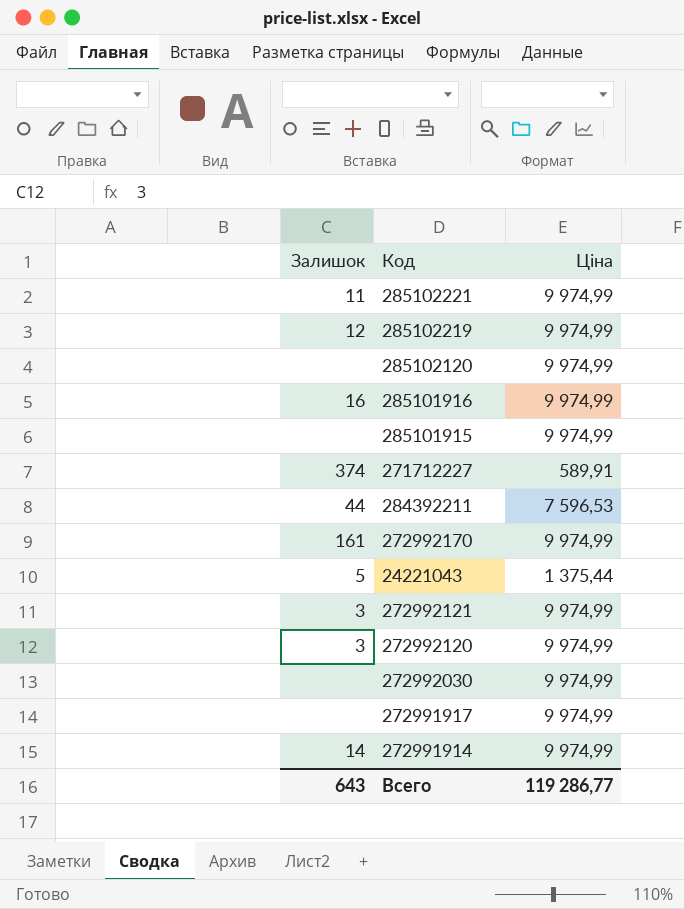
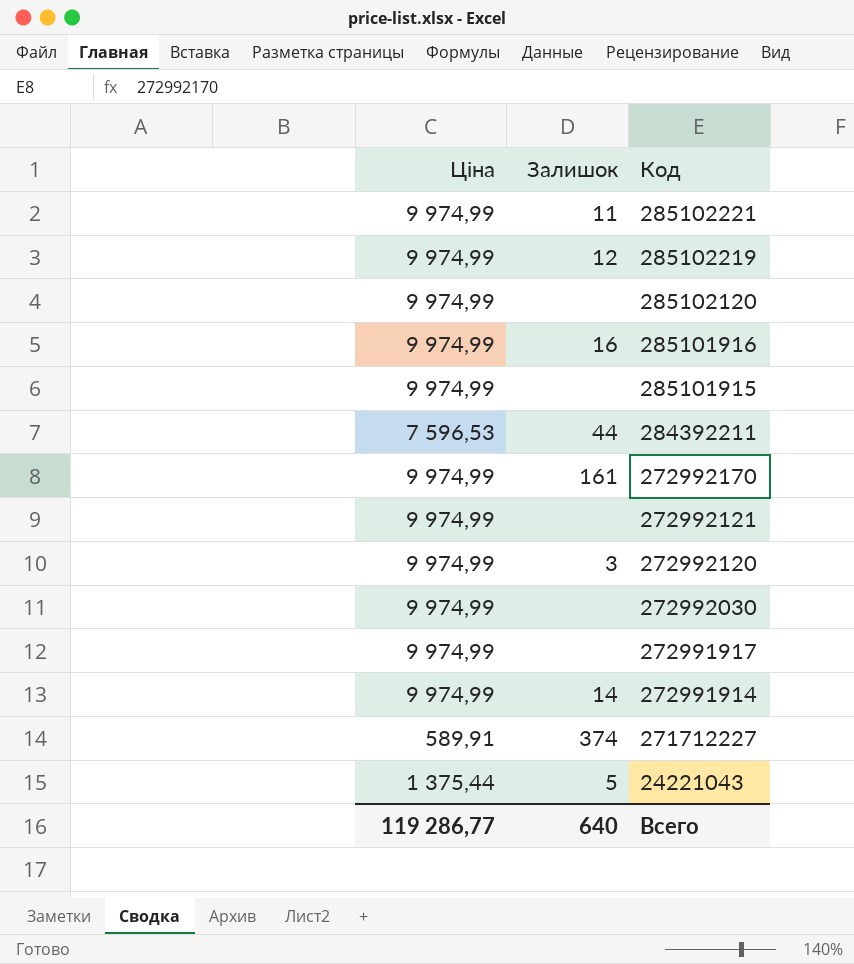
row order: none -> Код descending
column Ціна | position: 3 -> 1
272992121 | Залишок: 3 -> none
Всего | Залишок: 643 -> 640

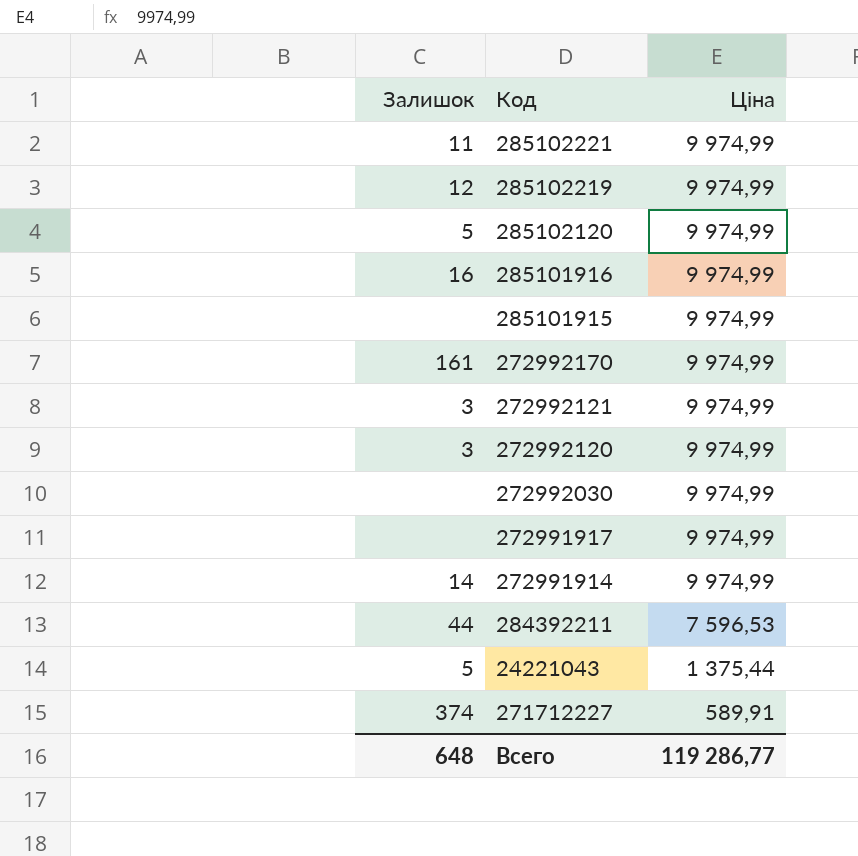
row order: Код descending -> Ціна descending
column Ціна | position: 1 -> 3
285102120 | Залишок: none -> 5
272992121 | Залишок: none -> 3
Всего | Залишок: 640 -> 648

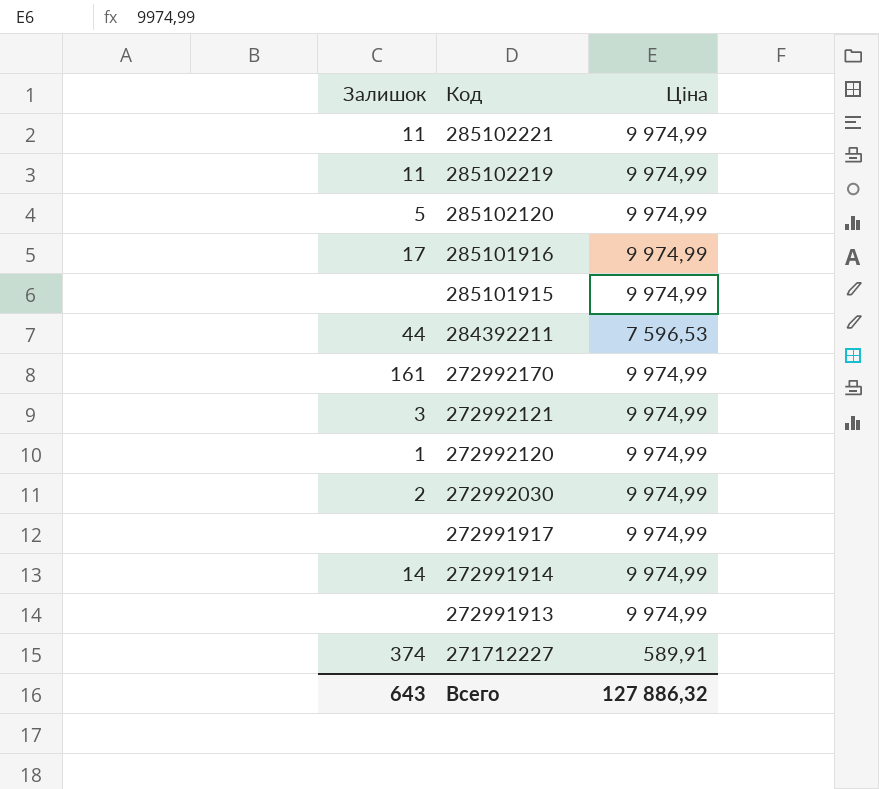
row order: Ціна descending -> Код descending
row 24221043: 5 | 1 375,44 -> none
285102219 | Залишок: 12 -> 11
285101916 | Залишок: 16 -> 17
272992120 | Залишок: 3 -> 1
272992030 | Залишок: none -> 2
row 272991913: none -> none | 9 974,99
Всего | Залишок: 648 -> 643
Всего | Ціна: 119 286,77 -> 127 886,32

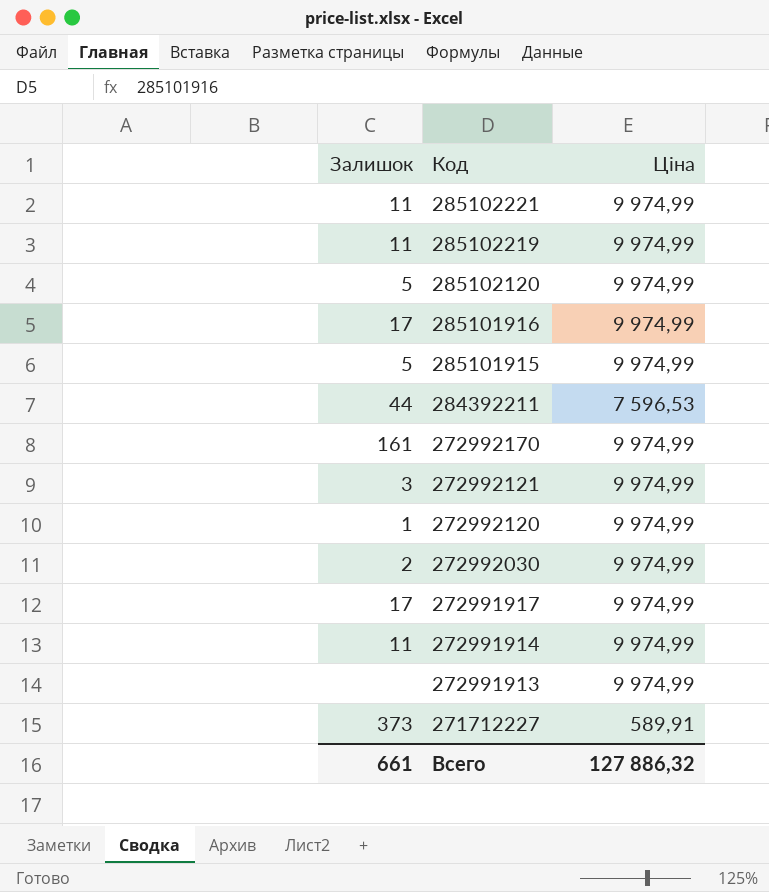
285101915 | Залишок: none -> 5
272991917 | Залишок: none -> 17
272991914 | Залишок: 14 -> 11
271712227 | Залишок: 374 -> 373
Всего | Залишок: 643 -> 661

